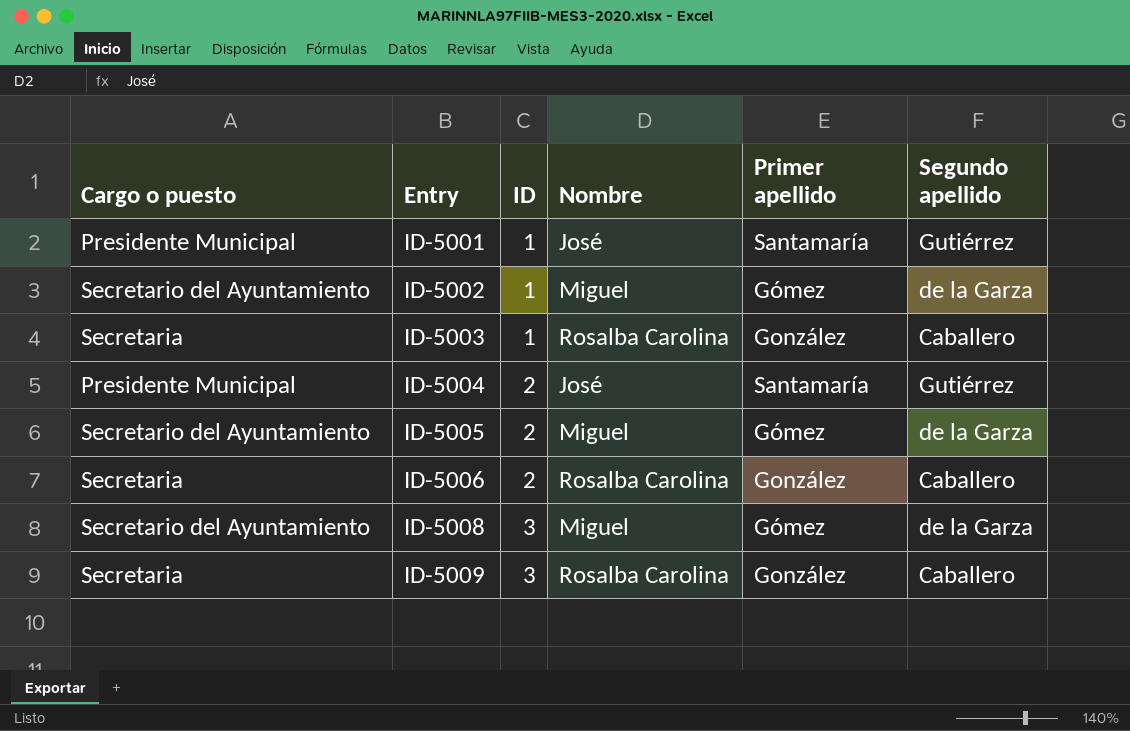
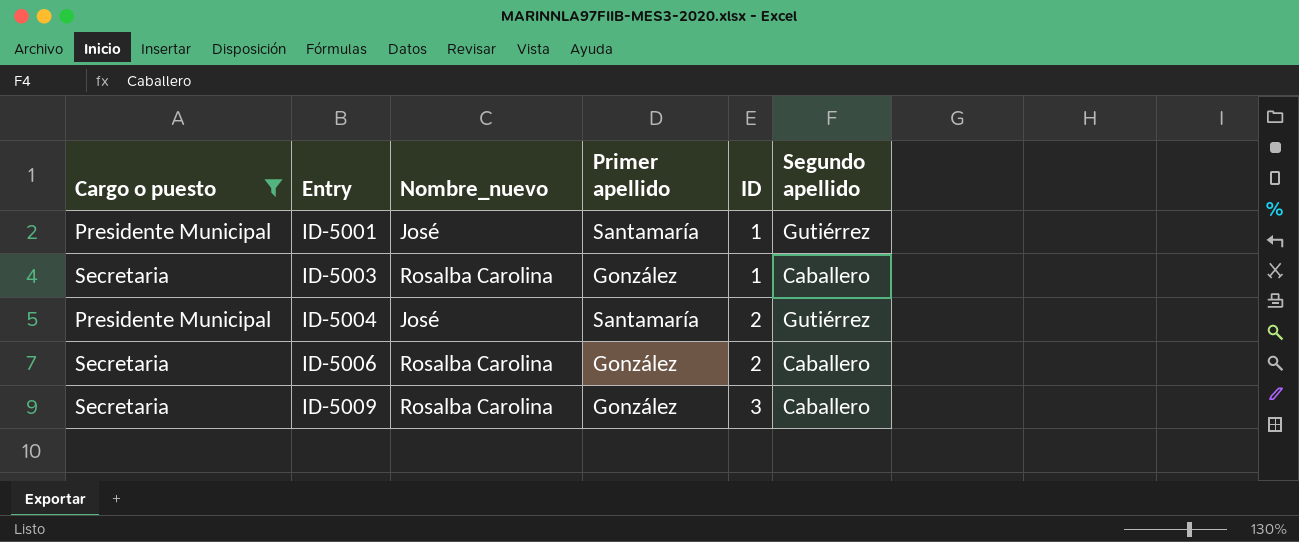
filter: none -> Cargo o puesto != Secretario del Ayuntamiento
column name: Nombre -> Nombre_nuevo
column ID | position: 3 -> 5

